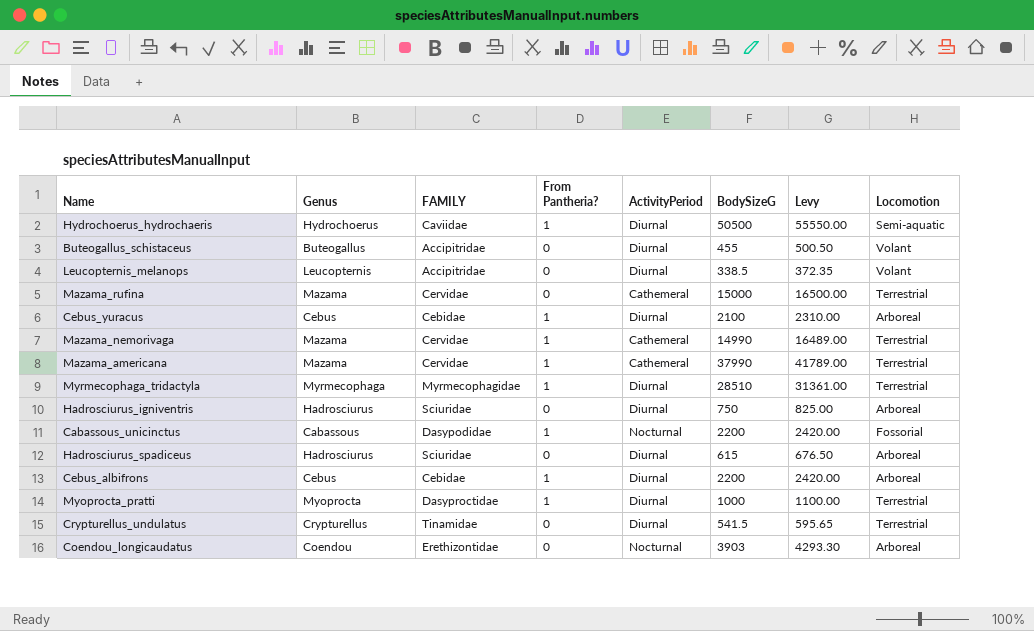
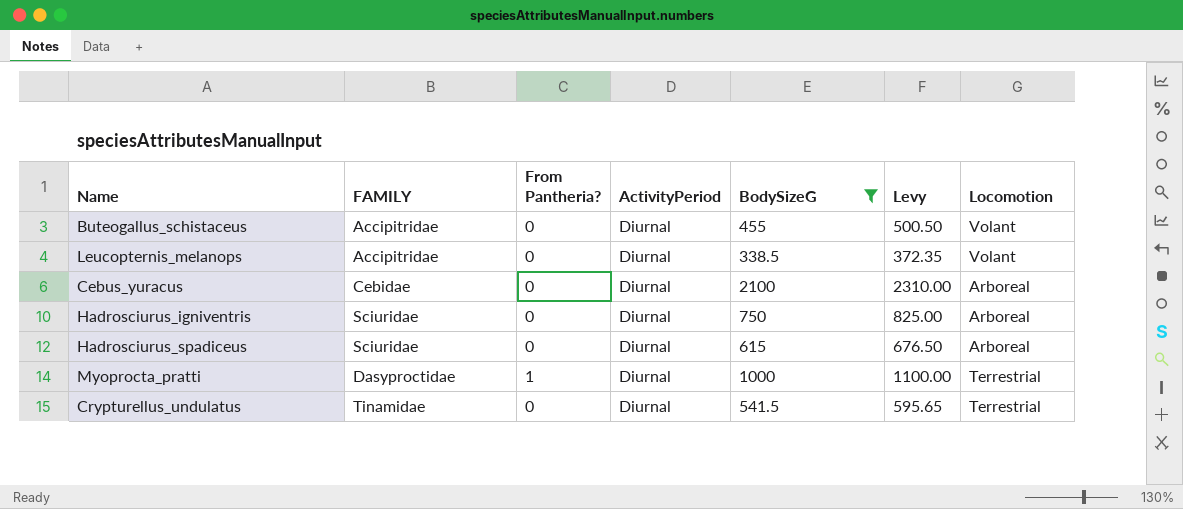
filter: none -> BodySizeG <= 2100
column Genus | position: 2 -> none
Cebus_yuracus | From Pantheria?: 1 -> 0

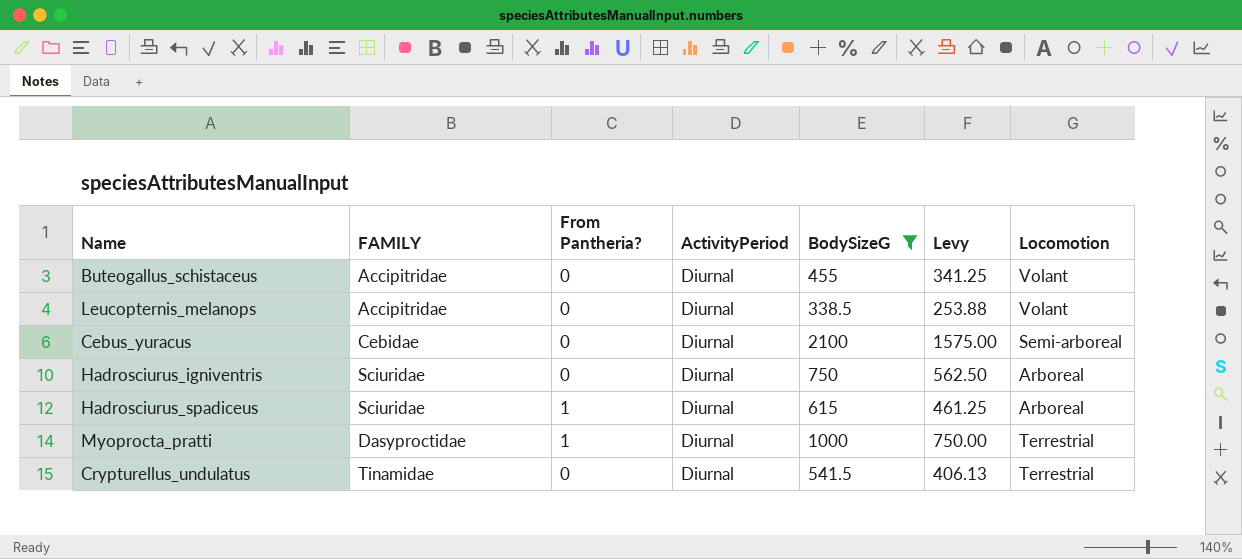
column Levy | formula: [BodySizeG] * 1.1 -> [BodySizeG] * 0.75
Cebus_yuracus | Locomotion: Arboreal -> Semi-arboreal
Hadrosciurus_spadiceus | From Pantheria?: 0 -> 1

